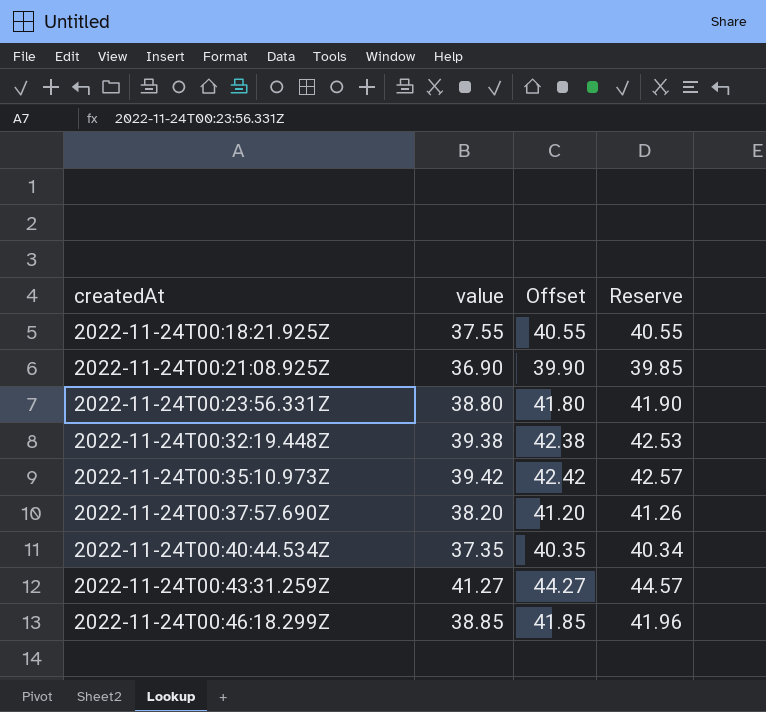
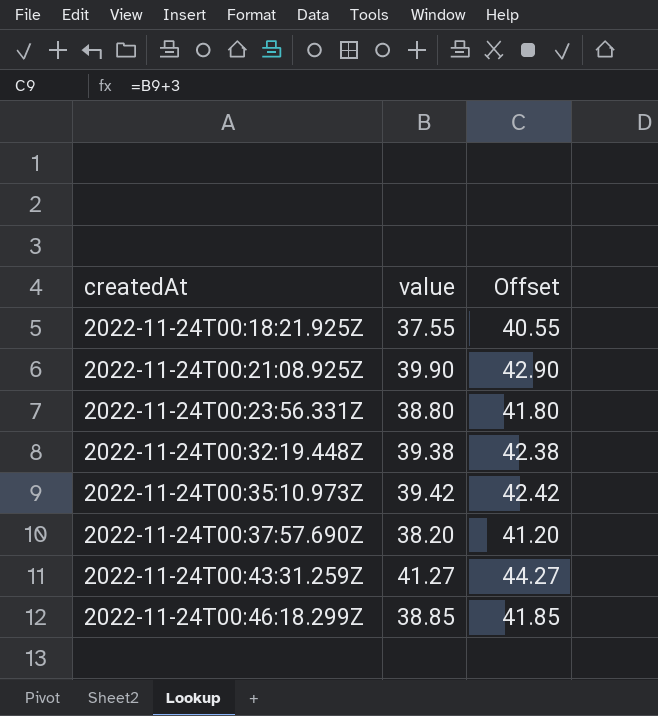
column Reserve | formula: [value] * 1.08 -> none
row 2022-11-24T00:40:44.534Z: 37.35 | 40.35 | 40.34 -> none
2022-11-24T00:21:08.925Z | value: 36.90 -> 39.90
2022-11-24T00:21:08.925Z | Offset: 39.90 -> 42.90

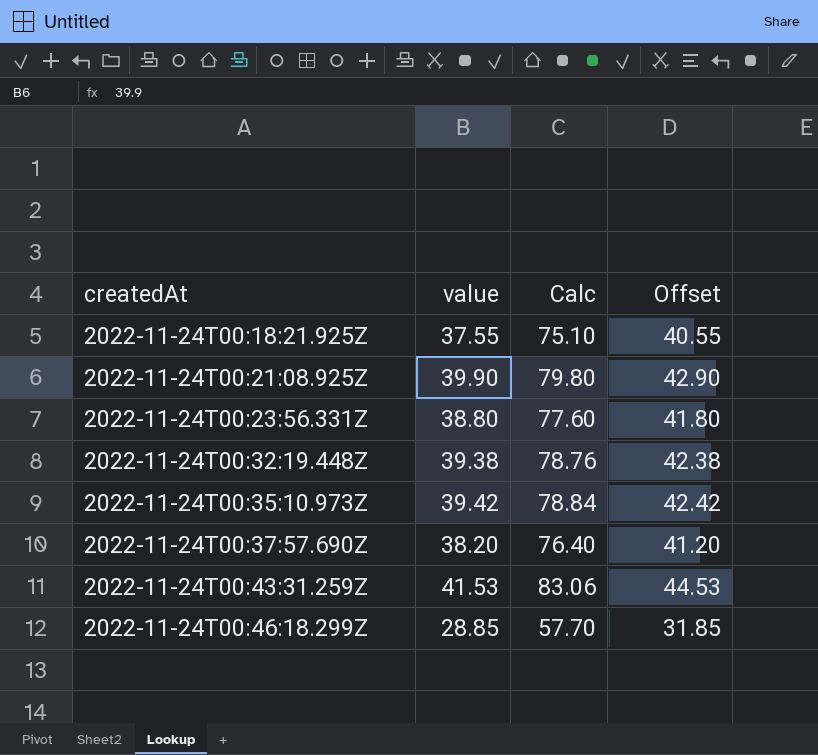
column Calc | formula: none -> [value] * 2
2022-11-24T00:43:31.259Z | value: 41.27 -> 41.53
2022-11-24T00:43:31.259Z | Offset: 44.27 -> 44.53
2022-11-24T00:46:18.299Z | value: 38.85 -> 28.85
2022-11-24T00:46:18.299Z | Offset: 41.85 -> 31.85

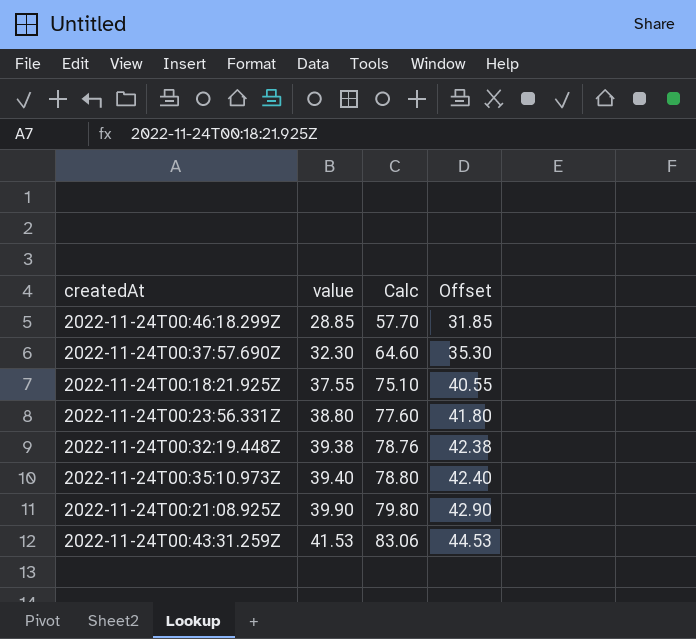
row order: createdAt ascending -> value ascending
2022-11-24T00:37:57.690Z | value: 38.20 -> 32.30
2022-11-24T00:37:57.690Z | Calc: 76.40 -> 64.60
2022-11-24T00:37:57.690Z | Offset: 41.20 -> 35.30
2022-11-24T00:35:10.973Z | value: 39.42 -> 39.40
2022-11-24T00:35:10.973Z | Calc: 78.84 -> 78.80
2022-11-24T00:35:10.973Z | Offset: 42.42 -> 42.40

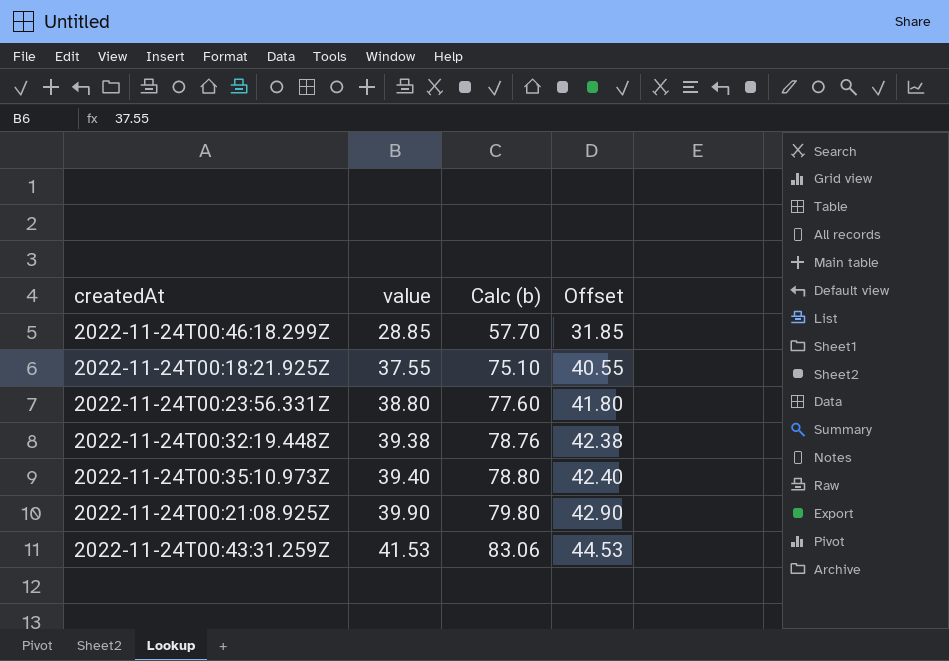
column name: Calc -> Calc (b)
row 2022-11-24T00:37:57.690Z: 32.30 | 64.60 | 35.30 -> none

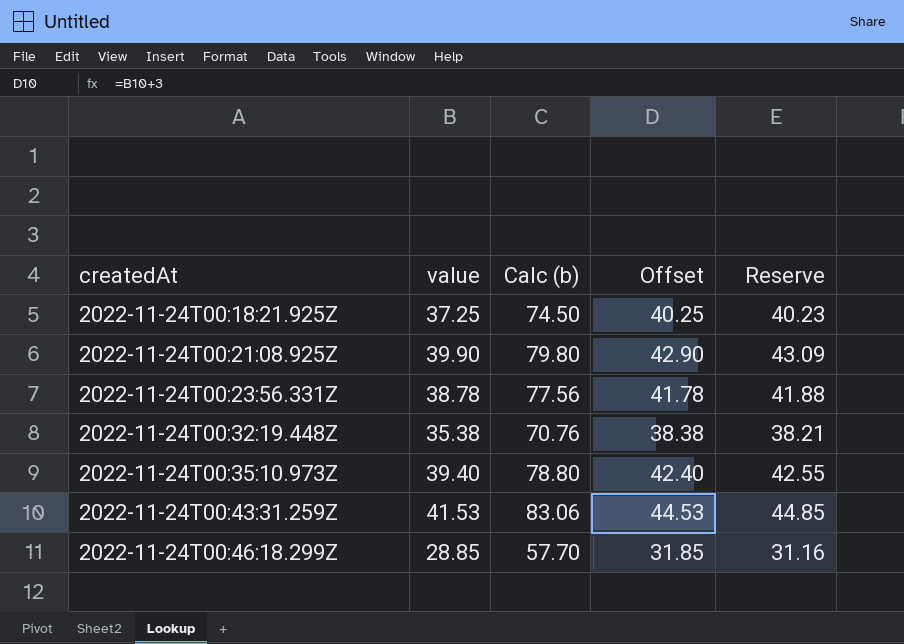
row order: value ascending -> createdAt ascending
column Reserve | formula: none -> [value] * 1.08
2022-11-24T00:18:21.925Z | value: 37.55 -> 37.25
2022-11-24T00:18:21.925Z | Calc (b): 75.10 -> 74.50
2022-11-24T00:18:21.925Z | Offset: 40.55 -> 40.25
2022-11-24T00:23:56.331Z | value: 38.80 -> 38.78
2022-11-24T00:23:56.331Z | Calc (b): 77.60 -> 77.56
2022-11-24T00:23:56.331Z | Offset: 41.80 -> 41.78
2022-11-24T00:32:19.448Z | value: 39.38 -> 35.38
2022-11-24T00:32:19.448Z | Calc (b): 78.76 -> 70.76
2022-11-24T00:32:19.448Z | Offset: 42.38 -> 38.38

